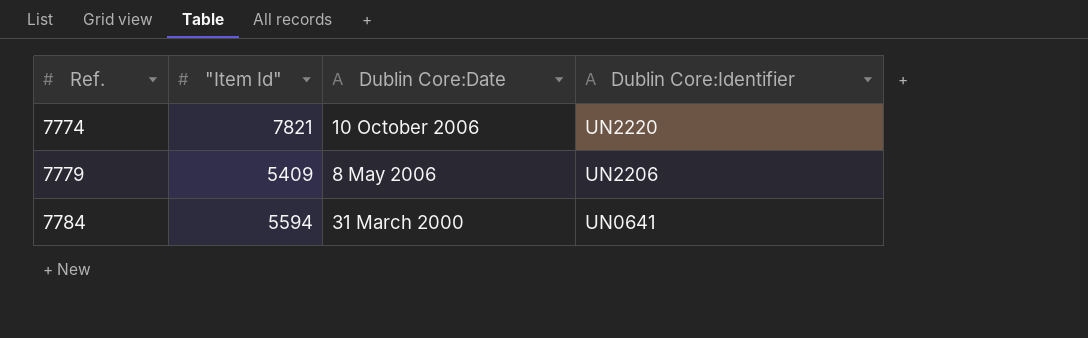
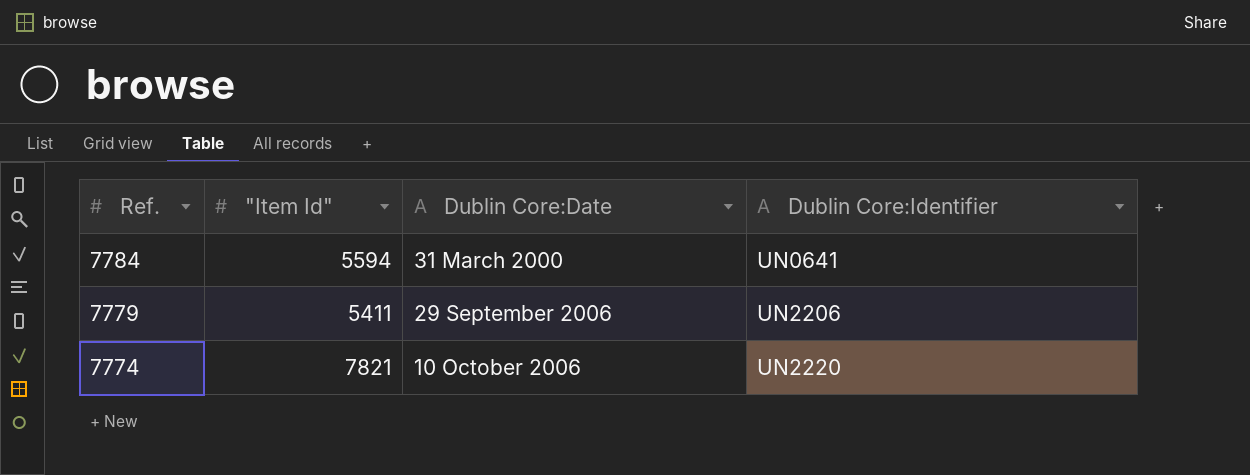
row order: Ref. ascending -> Ref. descending
7779 | "Item Id": 5409 -> 5411
7779 | Dublin Core:Date: 8 May 2006 -> 29 September 2006

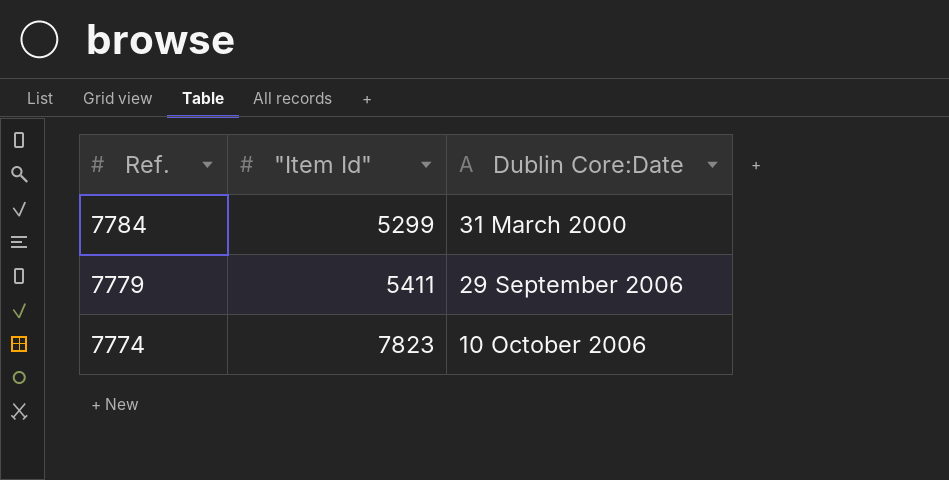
column Dublin Core:Identifier | position: 4 -> none
7784 | "Item Id": 5594 -> 5299
7774 | "Item Id": 7821 -> 7823

